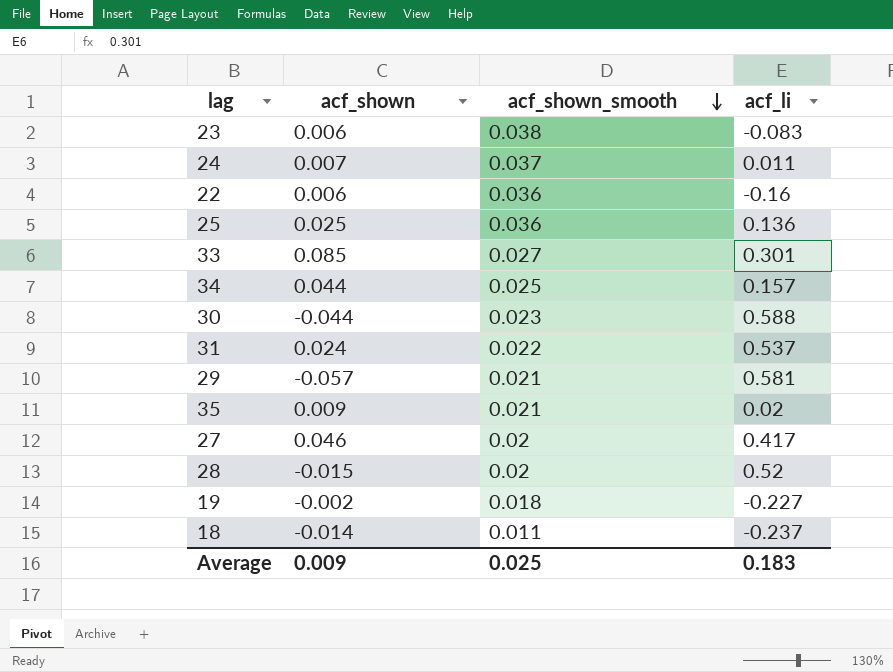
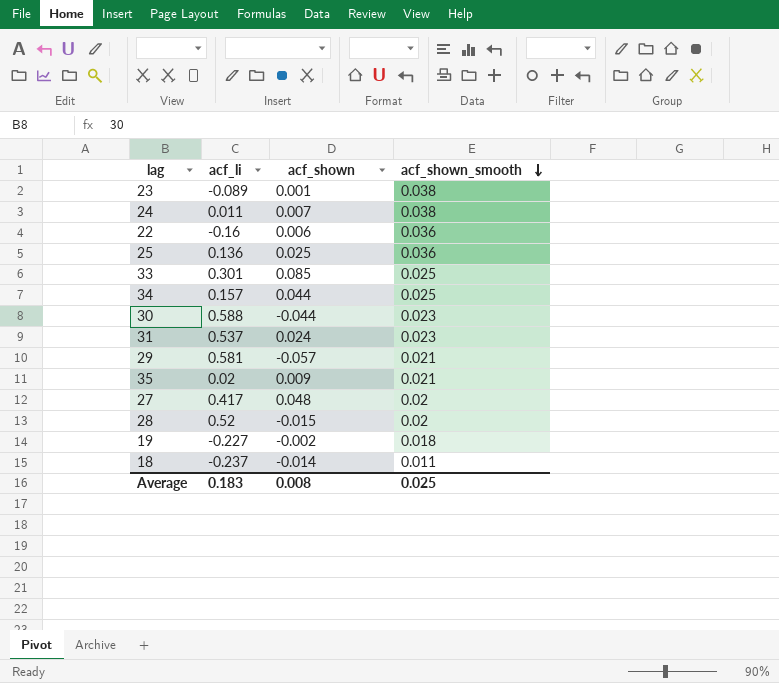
column acf_li | position: 4 -> 2
23 | acf_li: -0.083 -> -0.089
23 | acf_shown: 0.006 -> 0.001
24 | acf_shown_smooth: 0.037 -> 0.038
33 | acf_shown_smooth: 0.027 -> 0.025
31 | acf_shown_smooth: 0.022 -> 0.023
27 | acf_shown: 0.046 -> 0.048
Average | acf_shown: 0.009 -> 0.008

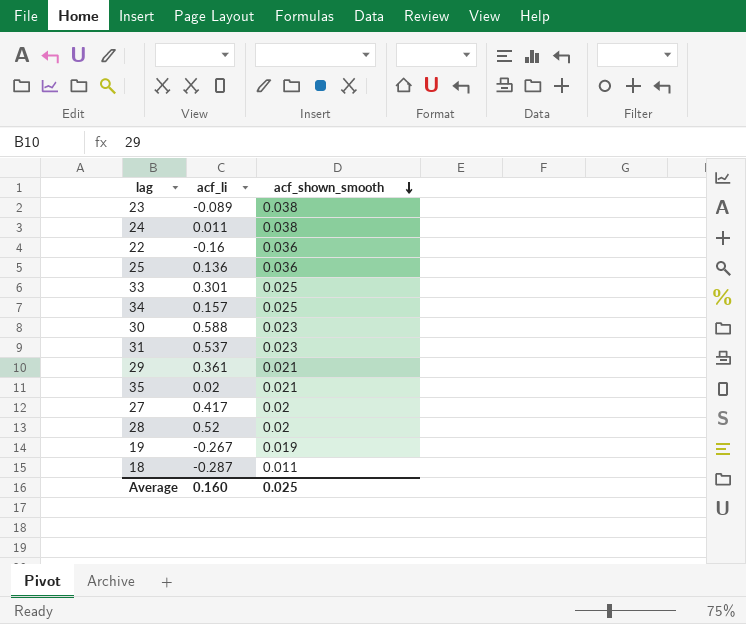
column acf_shown | position: 3 -> none
29 | acf_li: 0.581 -> 0.361
19 | acf_li: -0.227 -> -0.267
19 | acf_shown_smooth: 0.018 -> 0.019
18 | acf_li: -0.237 -> -0.287
Average | acf_li: 0.183 -> 0.160

